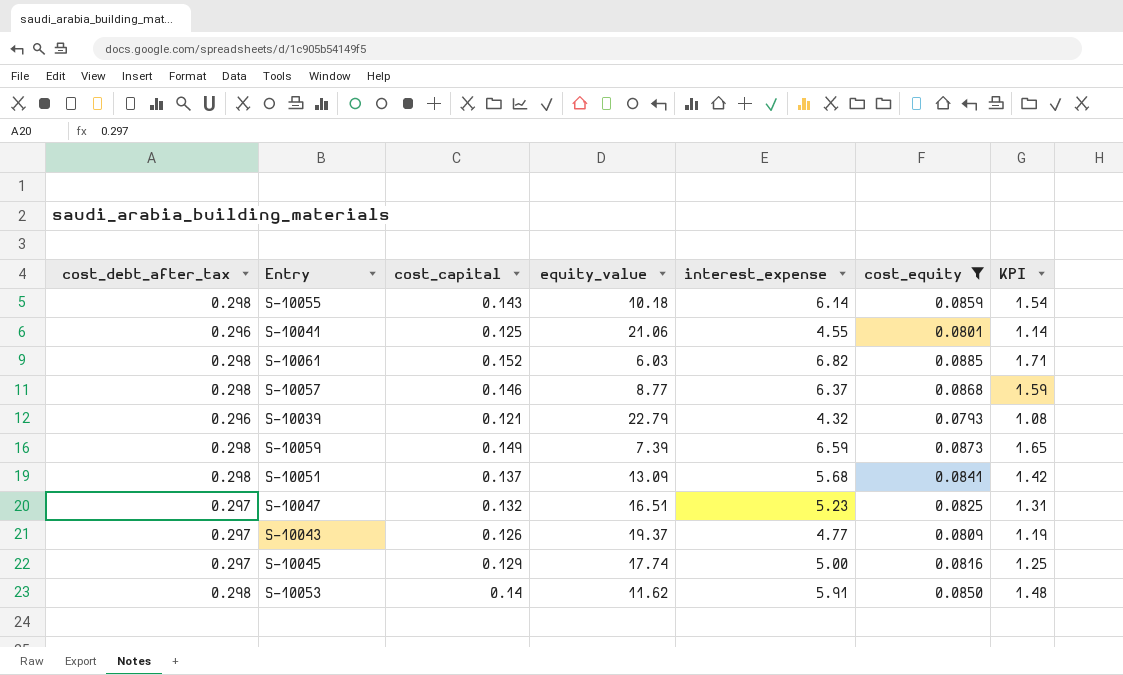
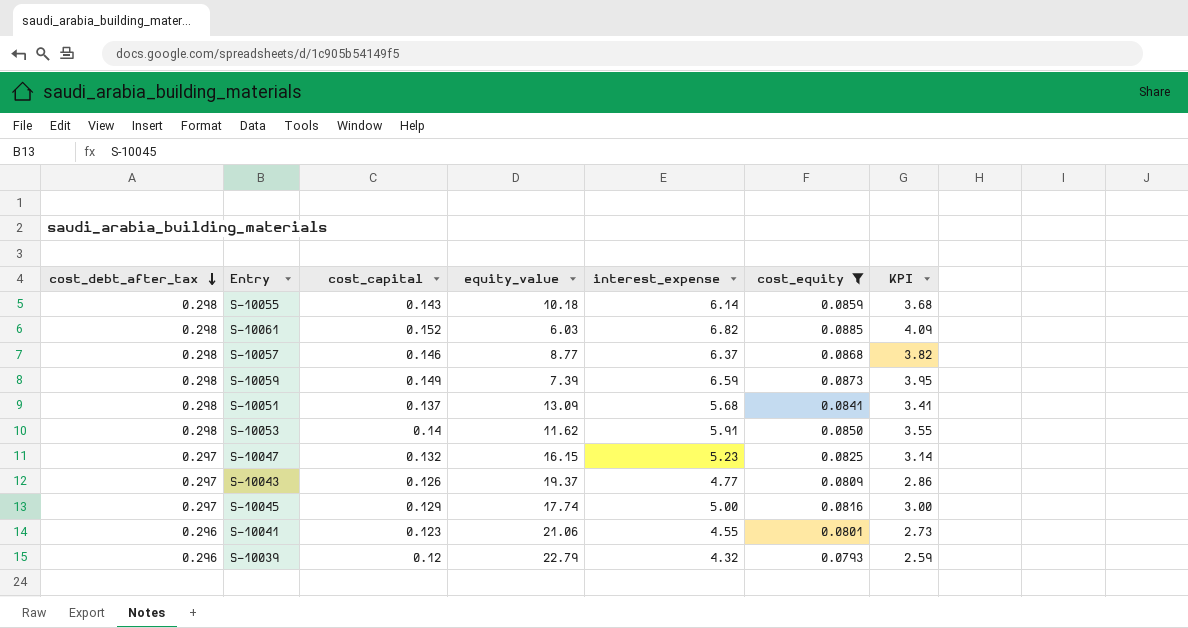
row order: none -> cost_debt_after_tax descending
column KPI | formula: [interest_expense] * 0.25 -> [interest_expense] * 0.6
S-10047 | equity_value: 16.51 -> 16.15
S-10041 | cost_capital: 0.125 -> 0.123
S-10039 | cost_capital: 0.121 -> 0.12

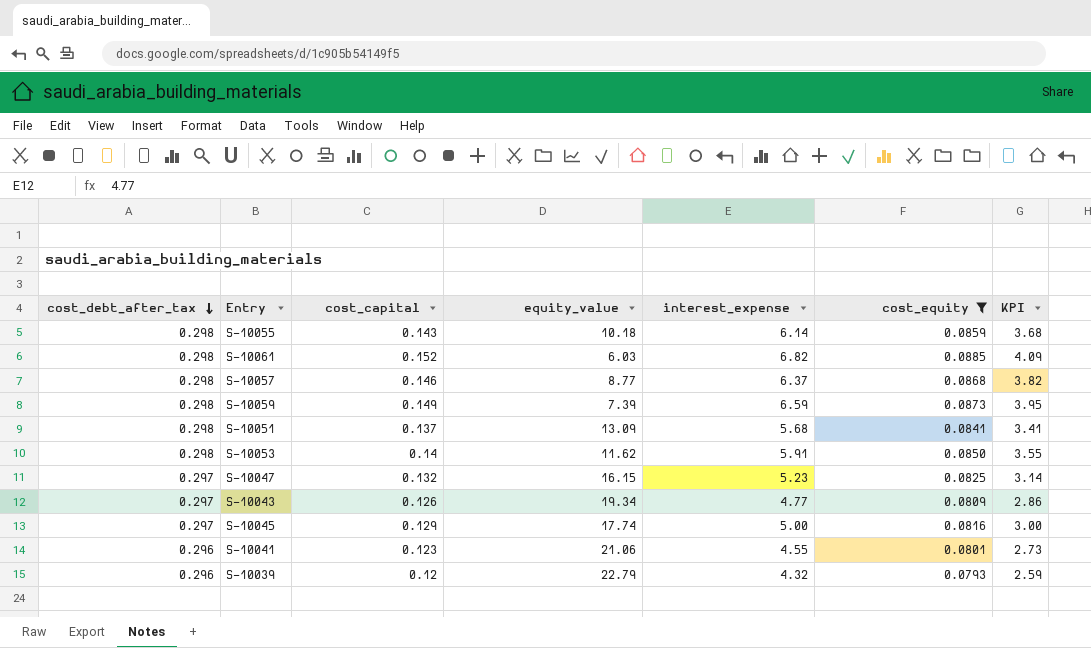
S-10043 | equity_value: 19.37 -> 19.34

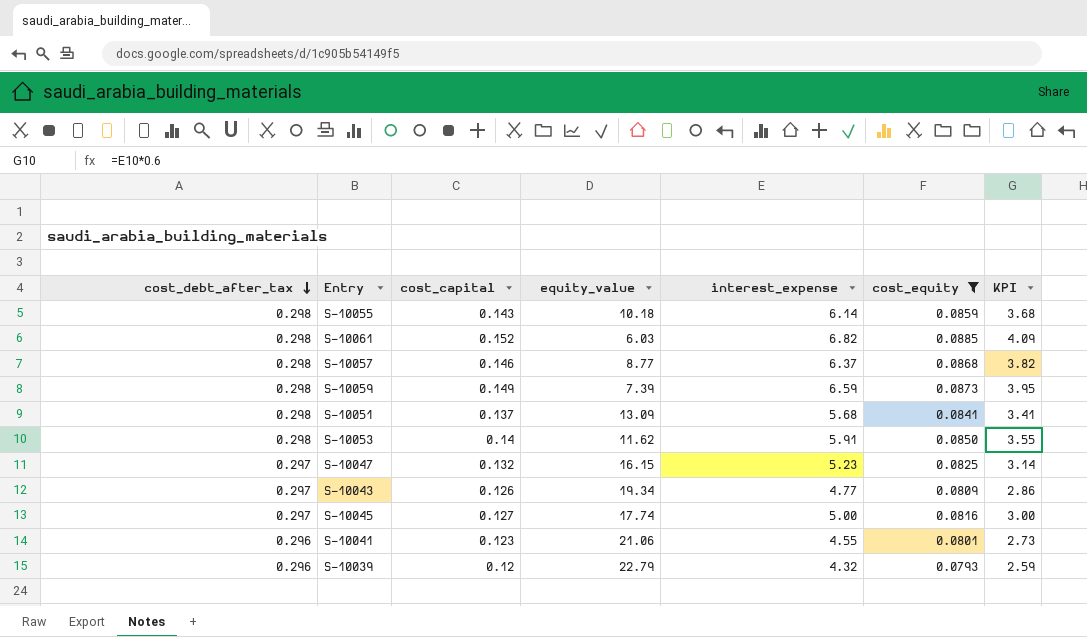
S-10045 | cost_capital: 0.129 -> 0.127

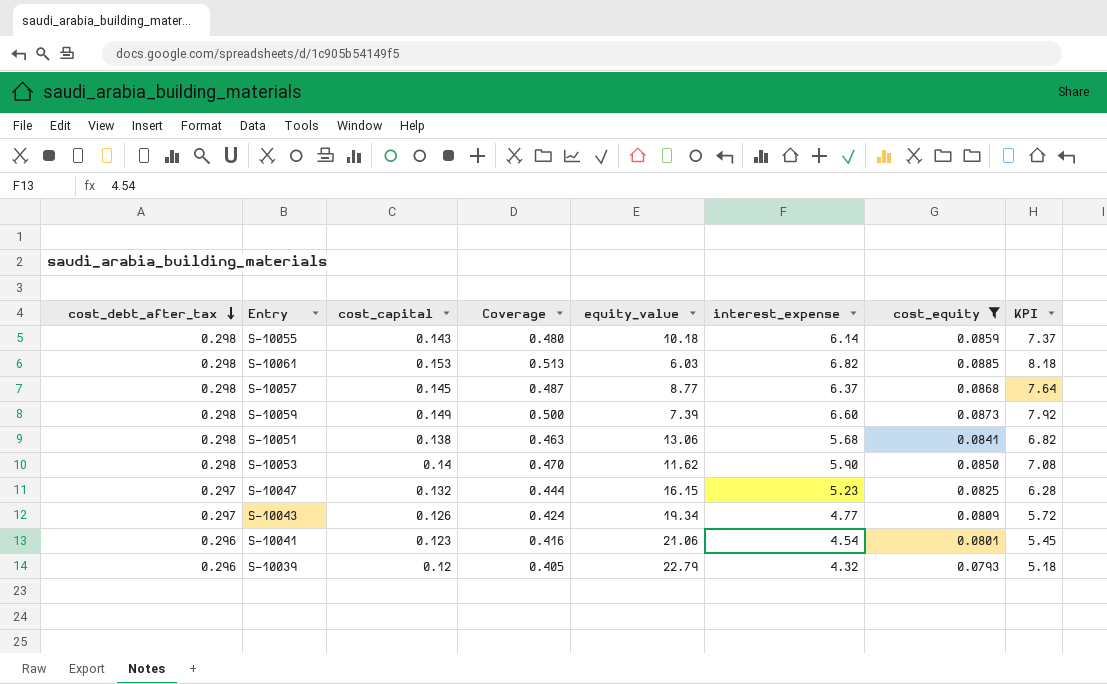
column Coverage | formula: none -> [cost_capital] / [cost_debt_after_tax]
column KPI | formula: [interest_expense] * 0.6 -> [interest_expense] * 1.2
row S-10045: 0.297 | 0.127 | 17.74 | 5.00 | 0.0816 | 3.00 -> none
S-10061 | cost_capital: 0.152 -> 0.153
S-10057 | cost_capital: 0.146 -> 0.145
S-10059 | interest_expense: 6.59 -> 6.60
S-10051 | cost_capital: 0.137 -> 0.138
S-10051 | equity_value: 13.09 -> 13.06
S-10053 | interest_expense: 5.91 -> 5.90
S-10041 | interest_expense: 4.55 -> 4.54

